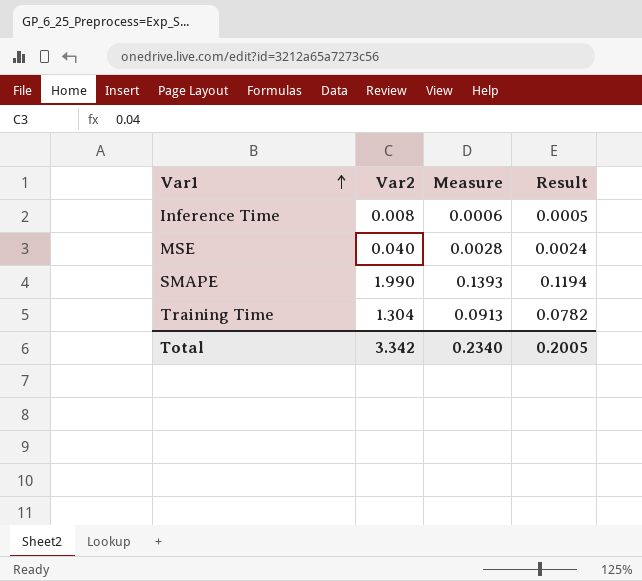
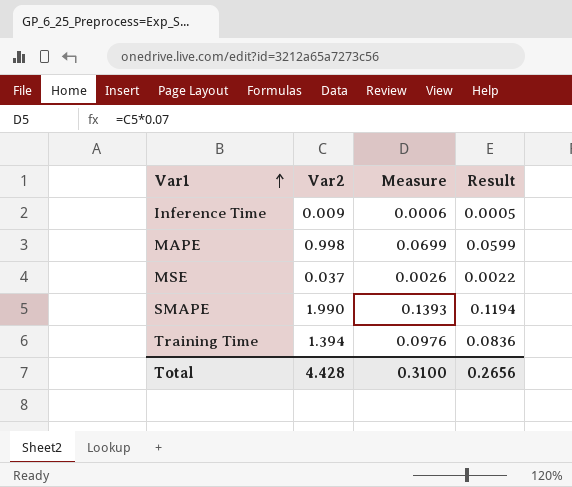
Inference Time | Var2: 0.008 -> 0.009
row MAPE: none -> 0.998 | 0.0699 | 0.0599
MSE | Var2: 0.040 -> 0.037
MSE | Measure: 0.0028 -> 0.0026
MSE | Result: 0.0024 -> 0.0022
Training Time | Var2: 1.304 -> 1.394
Training Time | Measure: 0.0913 -> 0.0976
Training Time | Result: 0.0782 -> 0.0836
Total | Var2: 3.342 -> 4.428
Total | Measure: 0.2340 -> 0.3100
Total | Result: 0.2005 -> 0.2656

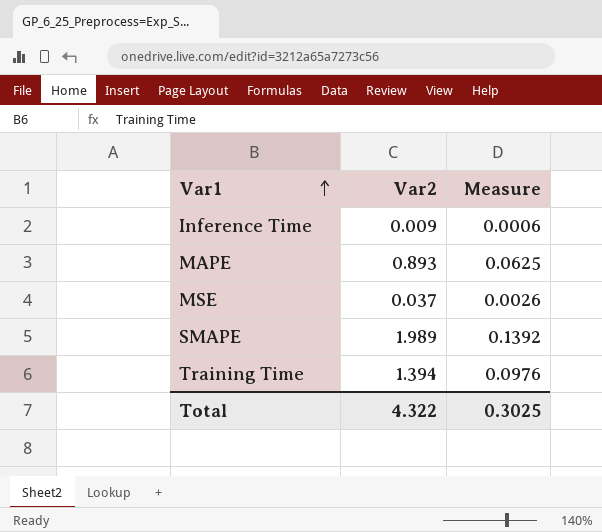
column Result | formula: [Var2] * 0.06 -> none
MAPE | Var2: 0.998 -> 0.893
MAPE | Measure: 0.0699 -> 0.0625
SMAPE | Var2: 1.990 -> 1.989
SMAPE | Measure: 0.1393 -> 0.1392
Total | Var2: 4.428 -> 4.322
Total | Measure: 0.3100 -> 0.3025

